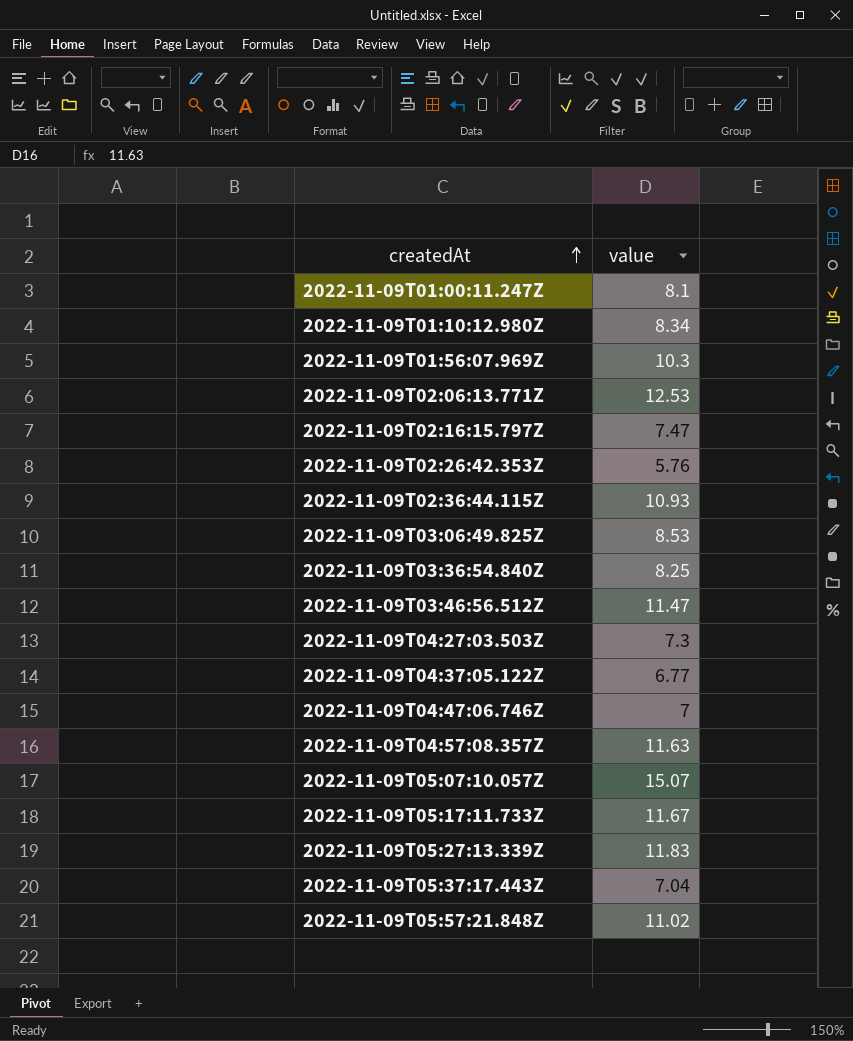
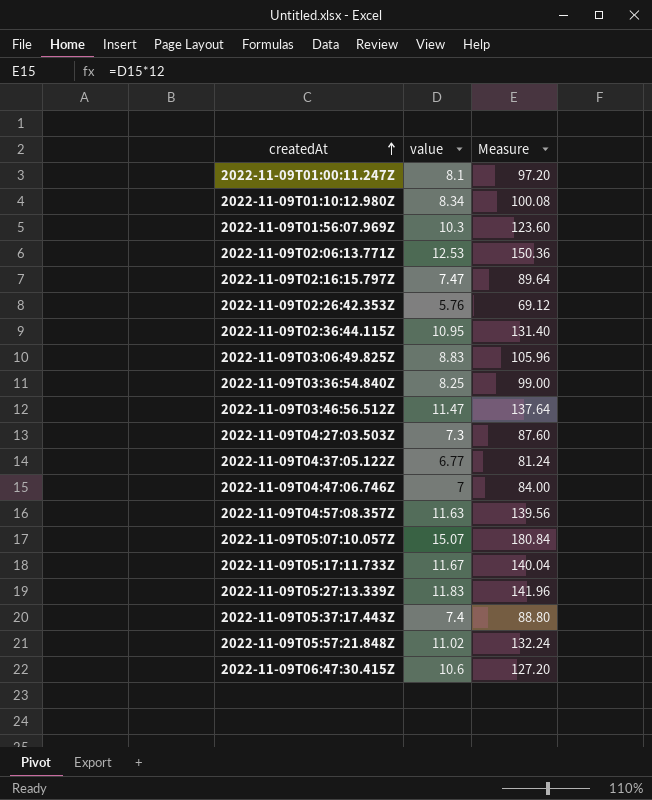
column Measure | formula: none -> [value] * 12
2022-11-09T02:36:44.115Z | value: 10.93 -> 10.95
2022-11-09T03:06:49.825Z | value: 8.53 -> 8.83
2022-11-09T05:37:17.443Z | value: 7.04 -> 7.4
row 2022-11-09T06:47:30.415Z: none -> 10.6 | 127.20

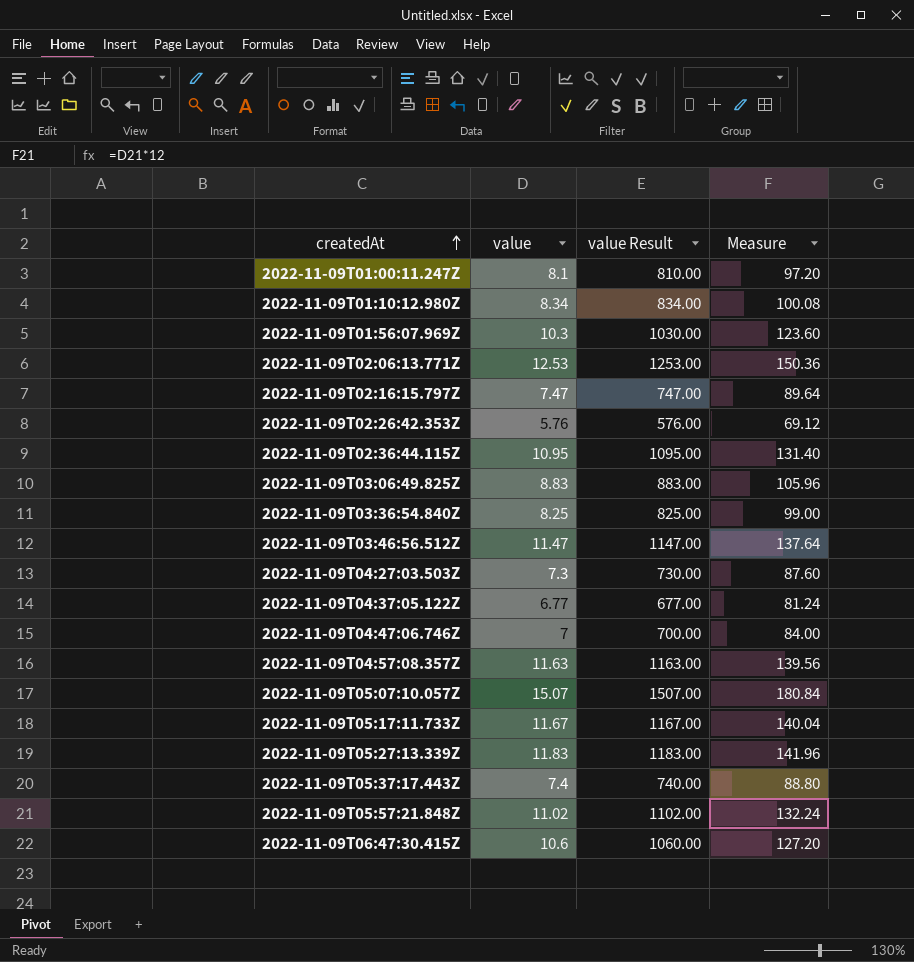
column value Result | formula: none -> [value] * 100

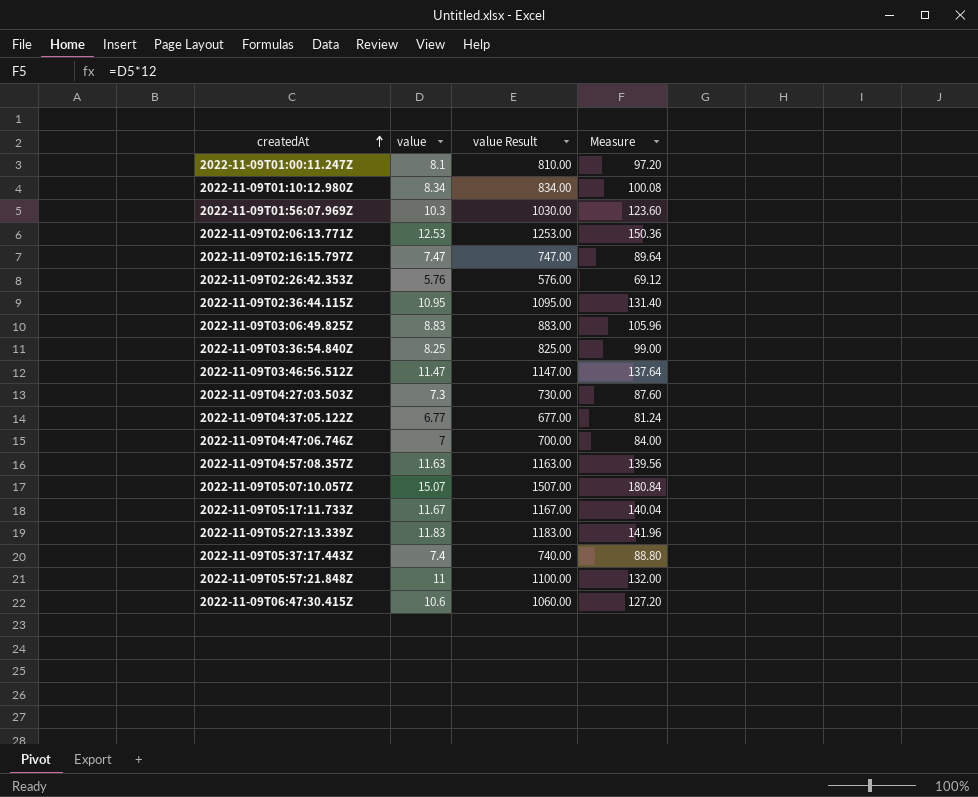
2022-11-09T05:57:21.848Z | value: 11.02 -> 11
2022-11-09T05:57:21.848Z | value Result: 1102.00 -> 1100.00
2022-11-09T05:57:21.848Z | Measure: 132.24 -> 132.00

